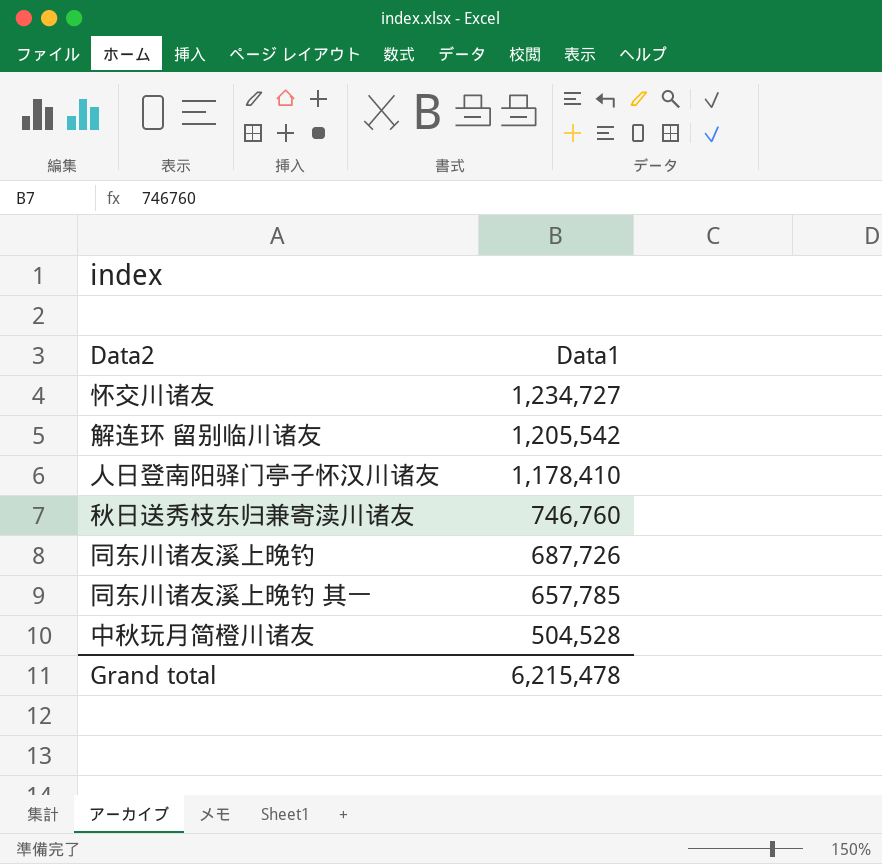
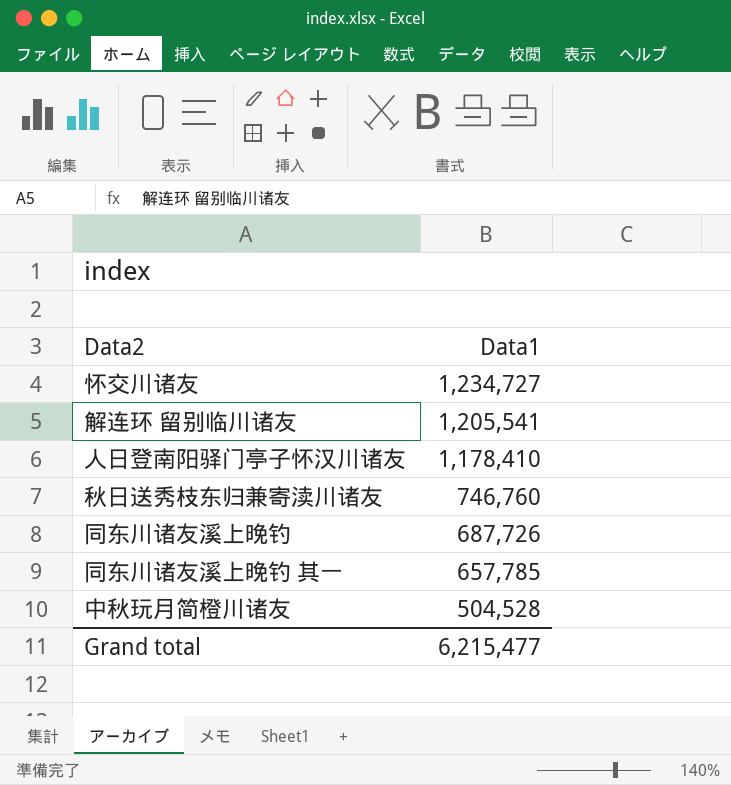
解连环 留别临川诸友 | Data1: 1,205,542 -> 1,205,541
Grand total | Data1: 6,215,478 -> 6,215,477

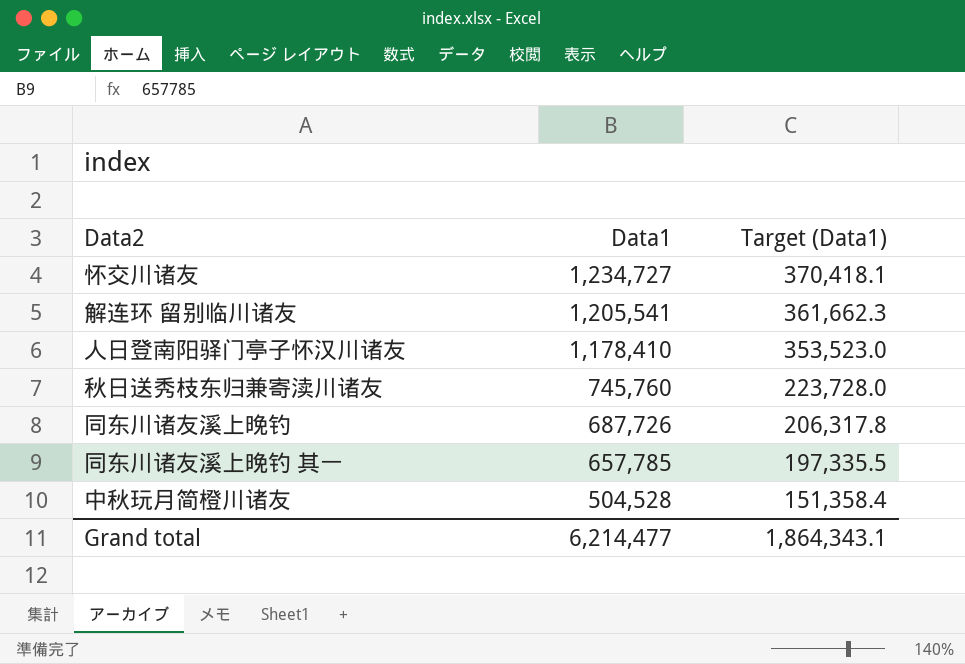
column Target (Data1) | formula: none -> [Data1] * 0.3
秋日送秀枝东归兼寄渎川诸友 | Data1: 746,760 -> 745,760
Grand total | Data1: 6,215,477 -> 6,214,477

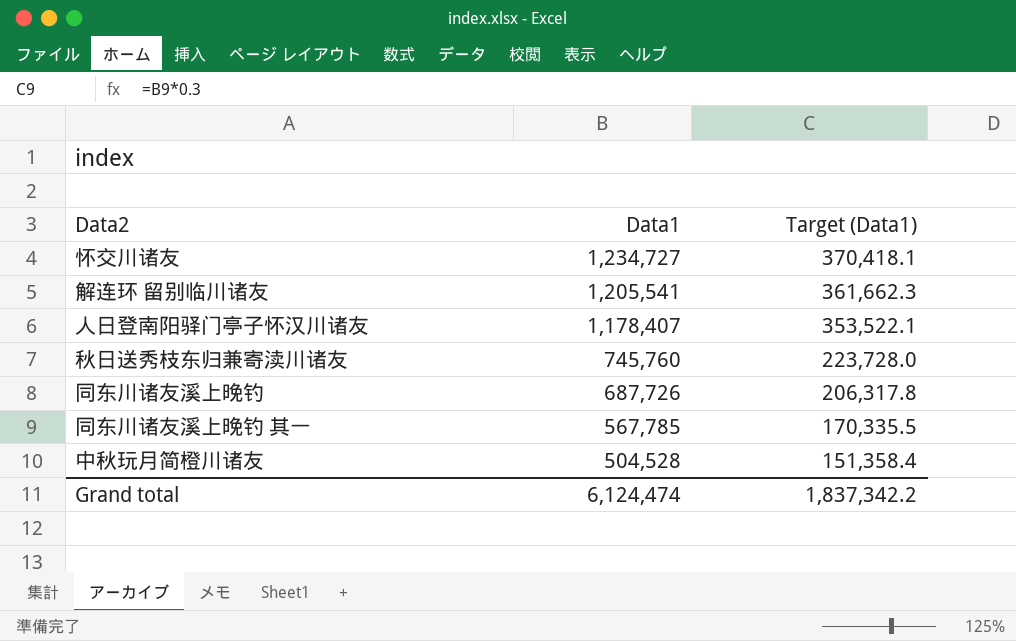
人日登南阳驿门亭子怀汉川诸友 | Data1: 1,178,410 -> 1,178,407
人日登南阳驿门亭子怀汉川诸友 | Target (Data1): 353,523.0 -> 353,522.1
同东川诸友溪上晚钓 其一 | Data1: 657,785 -> 567,785
同东川诸友溪上晚钓 其一 | Target (Data1): 197,335.5 -> 170,335.5
Grand total | Data1: 6,214,477 -> 6,124,474
Grand total | Target (Data1): 1,864,343.1 -> 1,837,342.2

